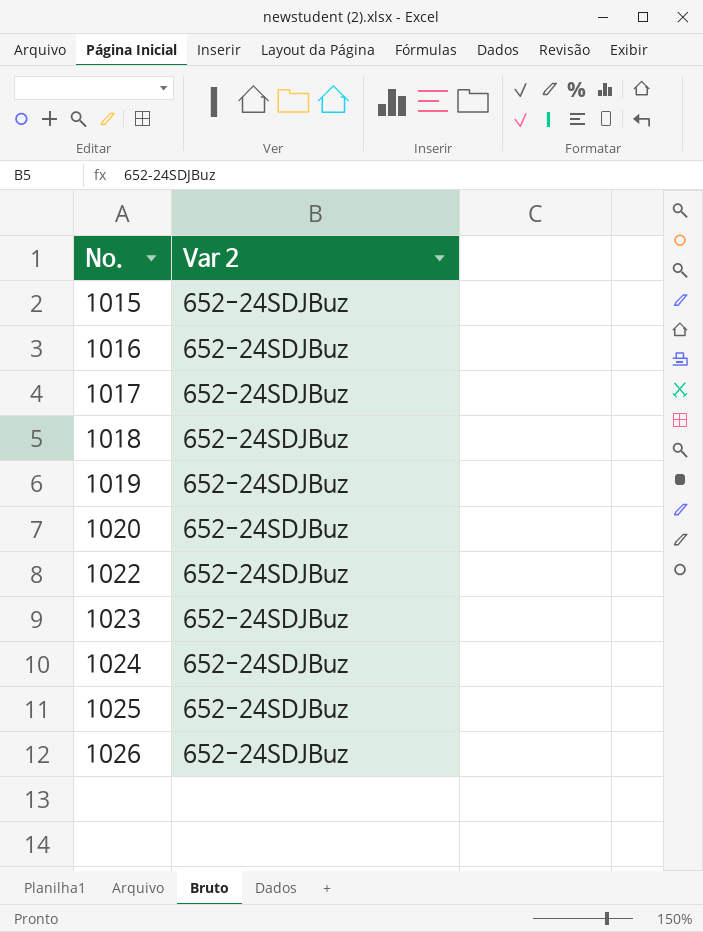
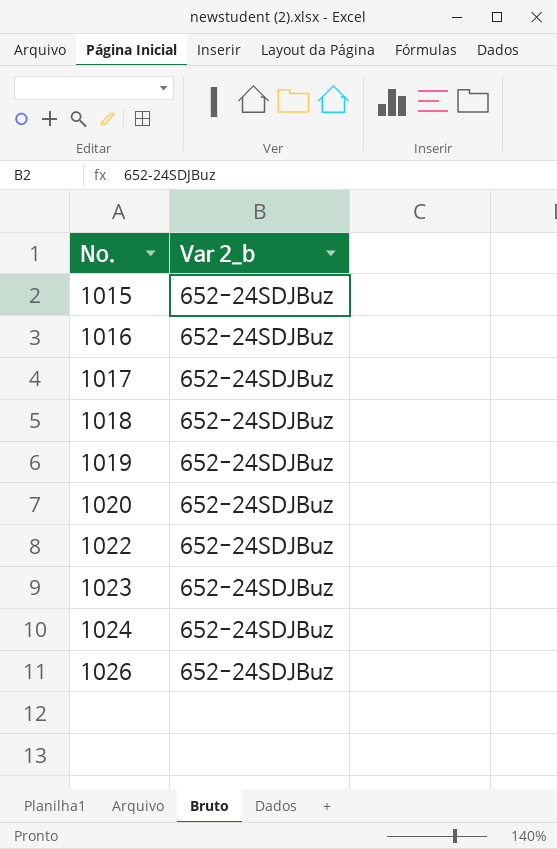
column name: Var 2 -> Var 2_b
row 1025: 652-24SDJBuz -> none

